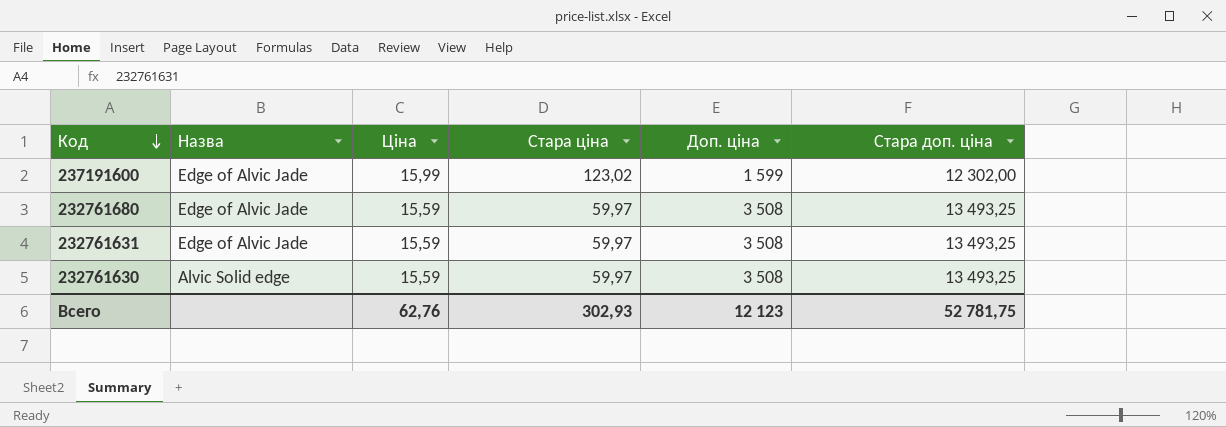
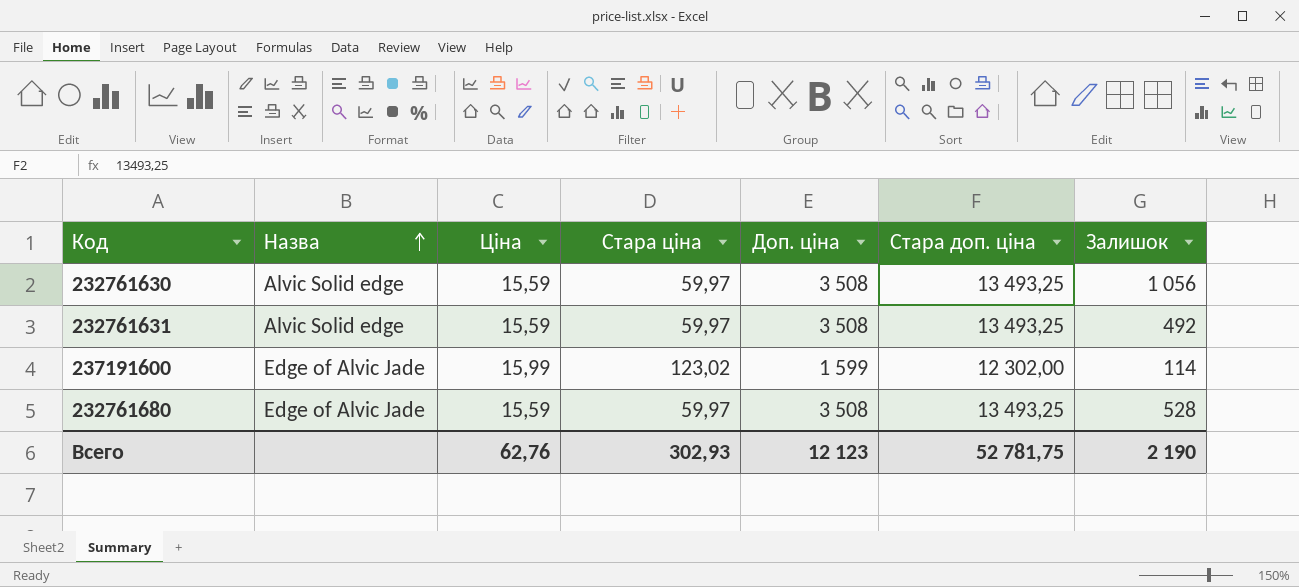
row order: Код descending -> Назва ascending
column Залишок | position: none -> 7
232761631 | Назва: Edge of Alvic Jade -> Alvic Solid edge

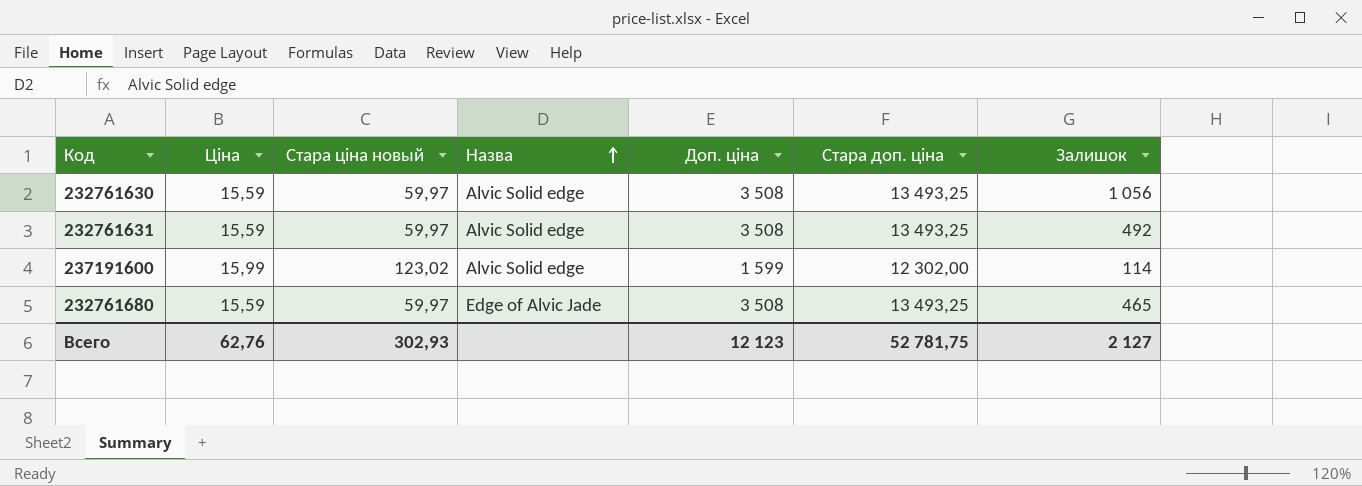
column name: Стара ціна -> Стара ціна новый
column Назва | position: 2 -> 4
237191600 | Назва: Edge of Alvic Jade -> Alvic Solid edge
232761680 | Залишок: 528 -> 465
Всего | Залишок: 2 190 -> 2 127

